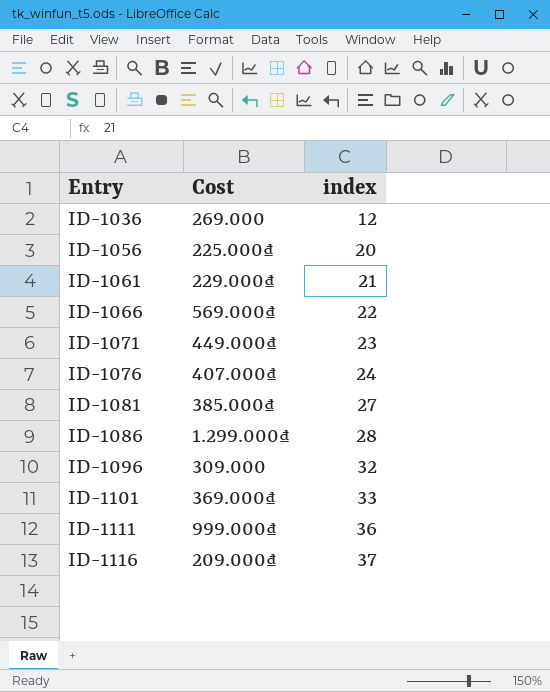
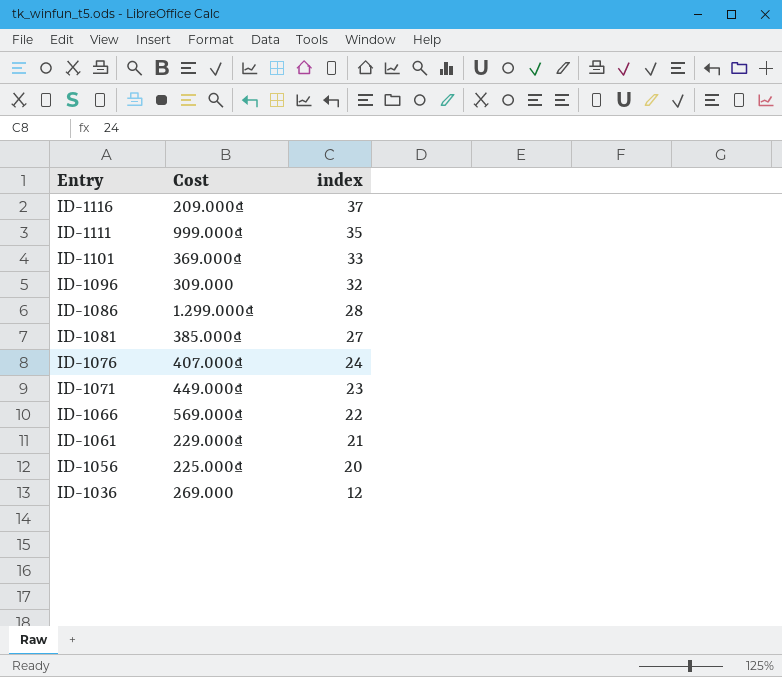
row order: Entry ascending -> Entry descending
ID-1111 | index: 36 -> 35

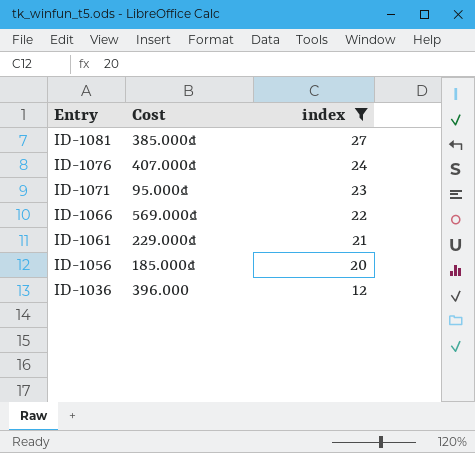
filter: none -> index <= 27
ID-1071 | Cost: 449.000₫ -> 95.000₫
ID-1056 | Cost: 225.000₫ -> 185.000₫
ID-1036 | Cost: 269.000 -> 396.000

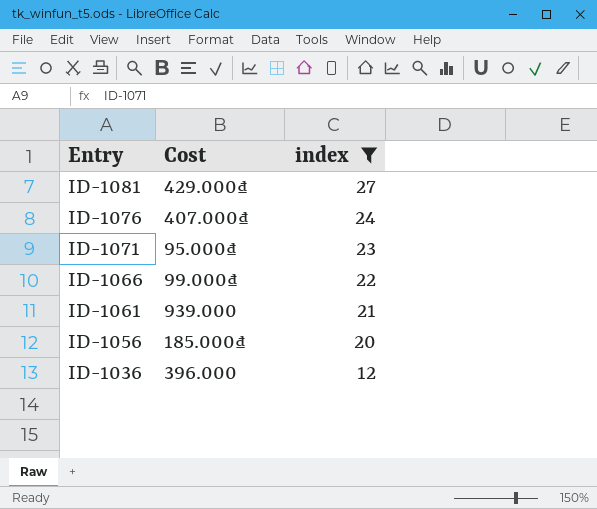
ID-1081 | Cost: 385.000₫ -> 429.000₫
ID-1066 | Cost: 569.000₫ -> 99.000₫
ID-1061 | Cost: 229.000₫ -> 939.000

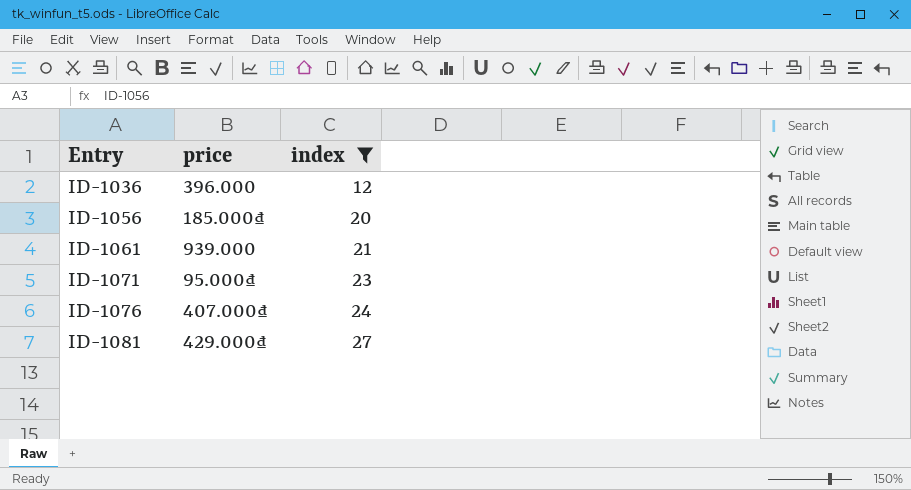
row order: Entry descending -> Entry ascending
column name: Cost -> price
row ID-1066: 99.000₫ | 22 -> none

